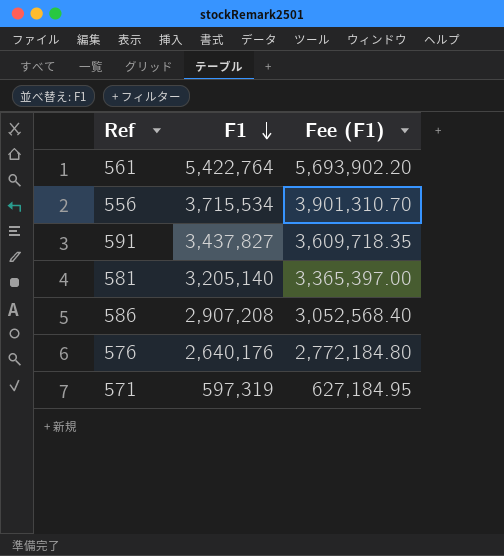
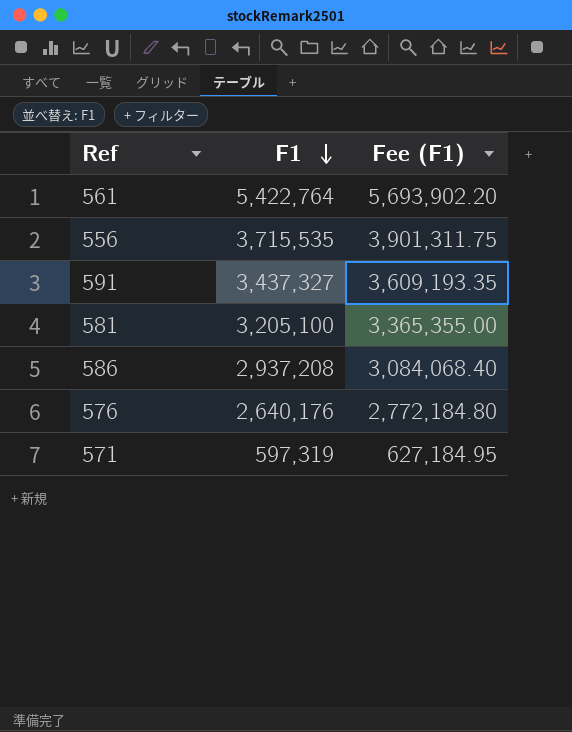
556 | F1: 3,715,534 -> 3,715,535
556 | Fee (F1): 3,901,310.70 -> 3,901,311.75
591 | F1: 3,437,827 -> 3,437,327
591 | Fee (F1): 3,609,718.35 -> 3,609,193.35
581 | F1: 3,205,140 -> 3,205,100
581 | Fee (F1): 3,365,397.00 -> 3,365,355.00
586 | F1: 2,907,208 -> 2,937,208
586 | Fee (F1): 3,052,568.40 -> 3,084,068.40

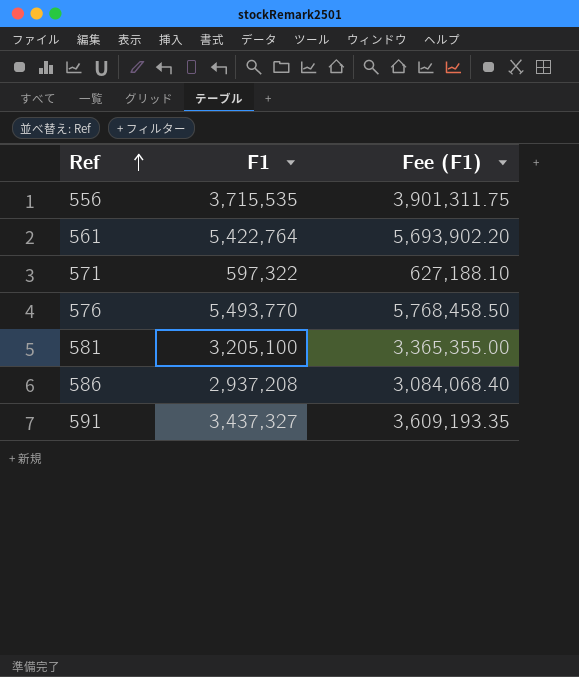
row order: F1 descending -> Ref ascending
571 | F1: 597,319 -> 597,322
571 | Fee (F1): 627,184.95 -> 627,188.10
576 | F1: 2,640,176 -> 5,493,770
576 | Fee (F1): 2,772,184.80 -> 5,768,458.50

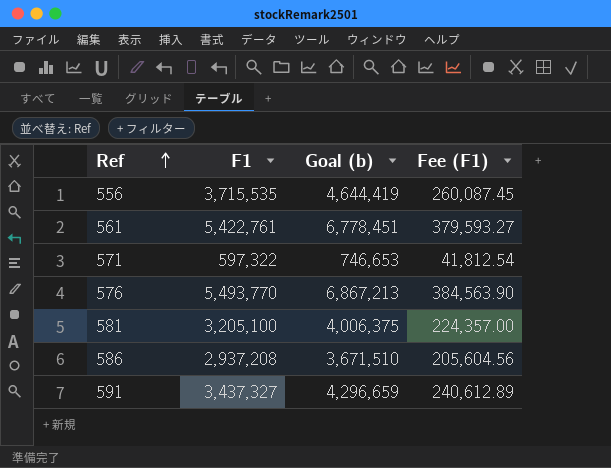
column Goal (b) | formula: none -> [F1] * 1.25
column Fee (F1) | formula: [F1] * 1.05 -> [F1] * 0.07
561 | F1: 5,422,764 -> 5,422,761

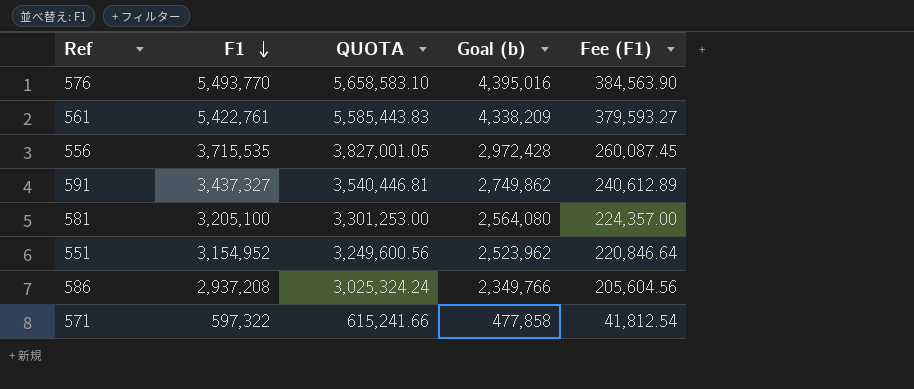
row order: Ref ascending -> F1 descending
column QUOTA | formula: none -> [F1] * 1.03
column Goal (b) | formula: [F1] * 1.25 -> [F1] * 0.8
row 551: none -> 3,154,952 | 3,249,600.56 | 2,523,962 | 220,846.64

